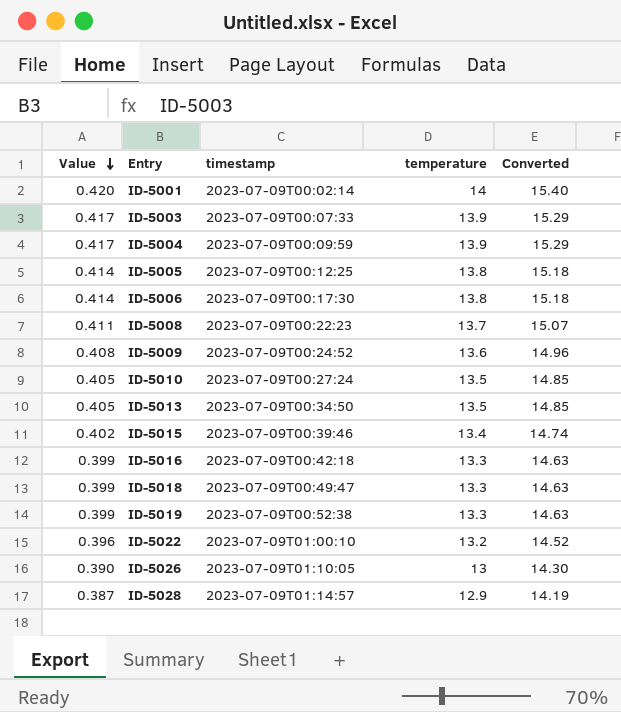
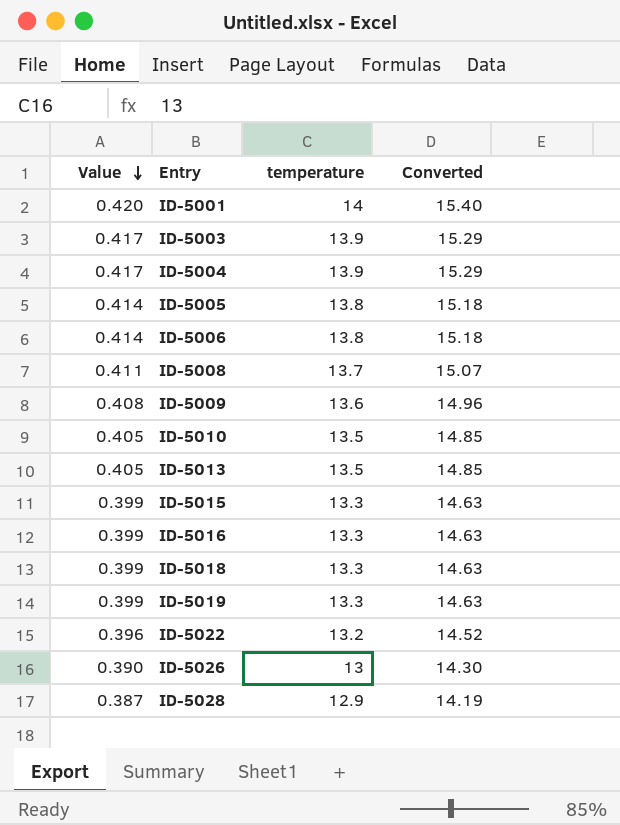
column timestamp | position: 3 -> none
ID-5015 | Value: 0.402 -> 0.399
ID-5015 | temperature: 13.4 -> 13.3
ID-5015 | Converted: 14.74 -> 14.63

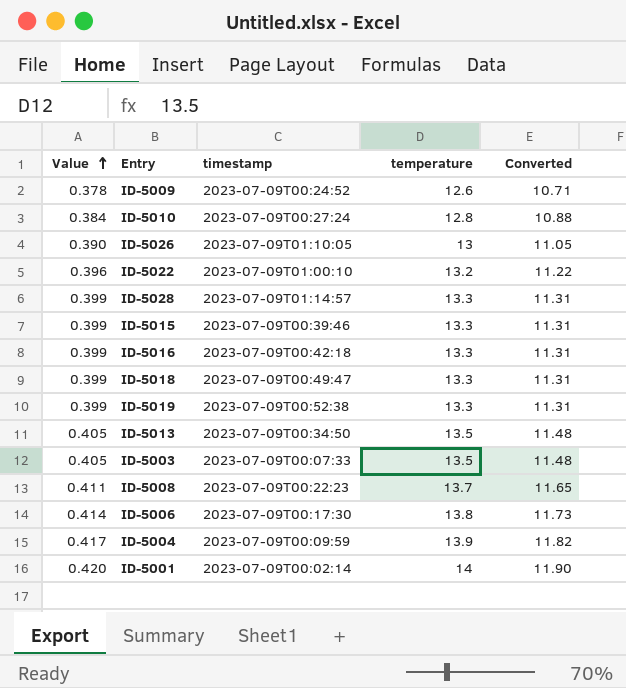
row order: Value descending -> Value ascending
column timestamp | position: none -> 3
column Converted | formula: [temperature] * 1.1 -> [temperature] * 0.85
row ID-5005: 0.414 | 13.8 | 15.18 -> none
ID-5009 | Value: 0.408 -> 0.378
ID-5009 | temperature: 13.6 -> 12.6
ID-5010 | Value: 0.405 -> 0.384
ID-5010 | temperature: 13.5 -> 12.8
ID-5028 | Value: 0.387 -> 0.399
ID-5028 | temperature: 12.9 -> 13.3
ID-5003 | Value: 0.417 -> 0.405
ID-5003 | temperature: 13.9 -> 13.5

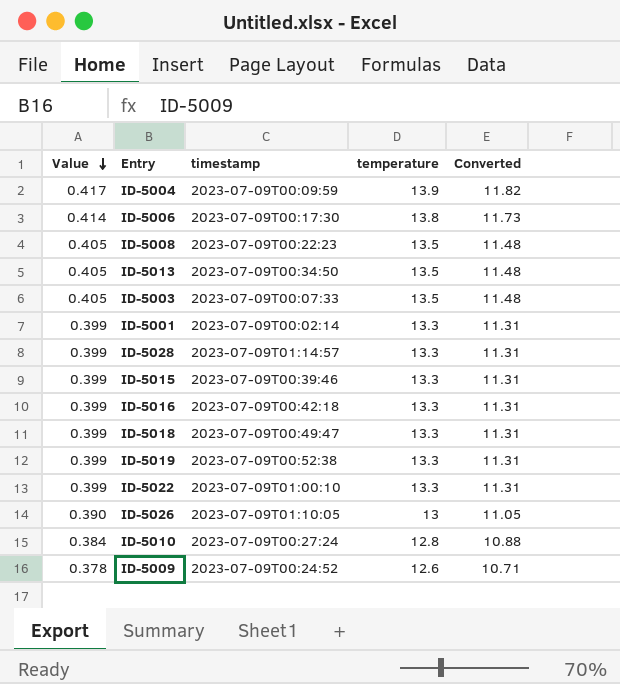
row order: Value ascending -> Value descending
ID-5008 | Value: 0.411 -> 0.405
ID-5008 | temperature: 13.7 -> 13.5
ID-5008 | Converted: 11.65 -> 11.48
ID-5001 | Value: 0.420 -> 0.399
ID-5001 | temperature: 14 -> 13.3
ID-5001 | Converted: 11.90 -> 11.31
ID-5022 | Value: 0.396 -> 0.399
ID-5022 | temperature: 13.2 -> 13.3
ID-5022 | Converted: 11.22 -> 11.31

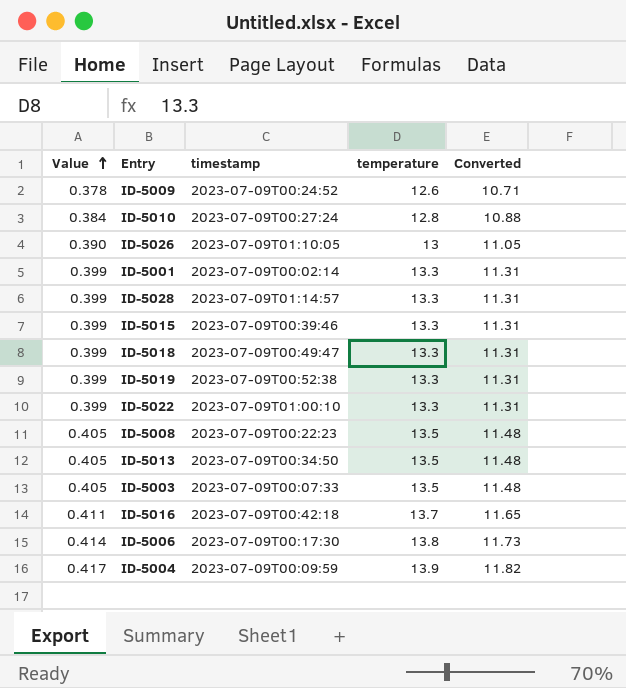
row order: Value descending -> Value ascending
ID-5016 | Value: 0.399 -> 0.411
ID-5016 | temperature: 13.3 -> 13.7
ID-5016 | Converted: 11.31 -> 11.65

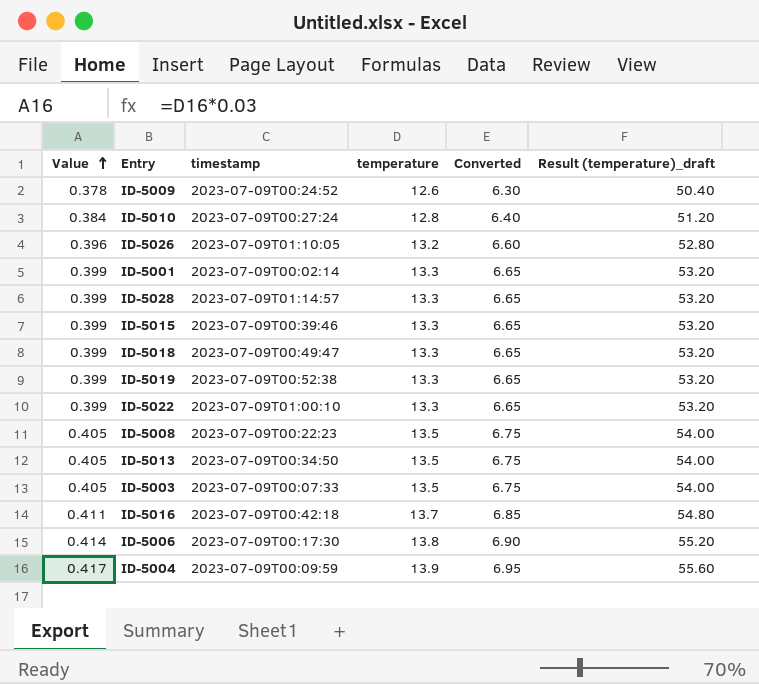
column Converted | formula: [temperature] * 0.85 -> [temperature] * 0.5
column Result (temperature)_draft | formula: none -> [temperature] * 4
ID-5026 | Value: 0.390 -> 0.396
ID-5026 | temperature: 13 -> 13.2

